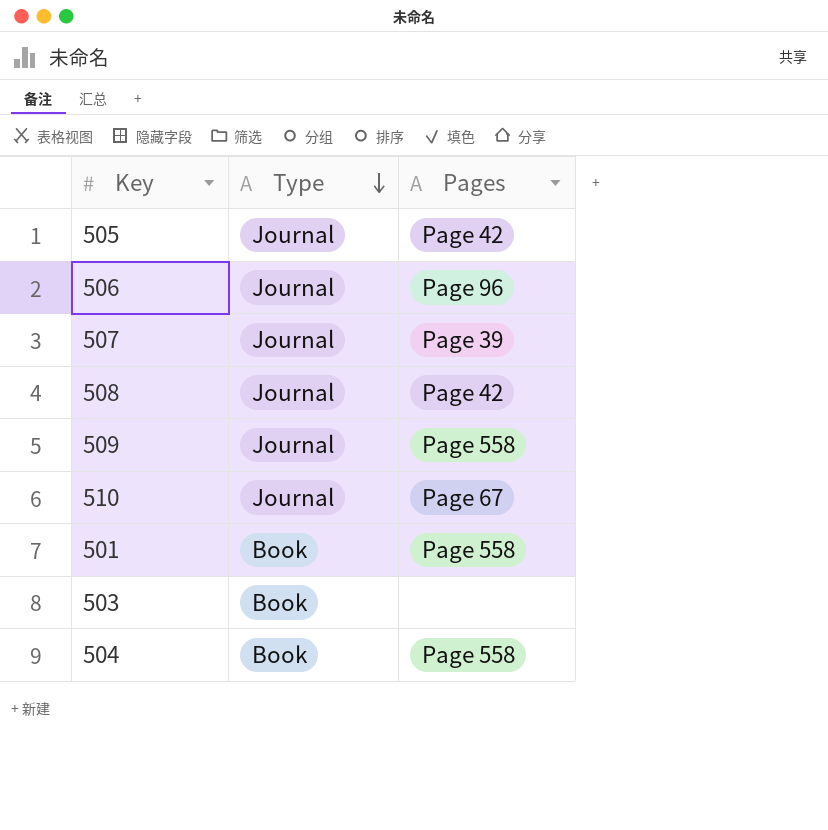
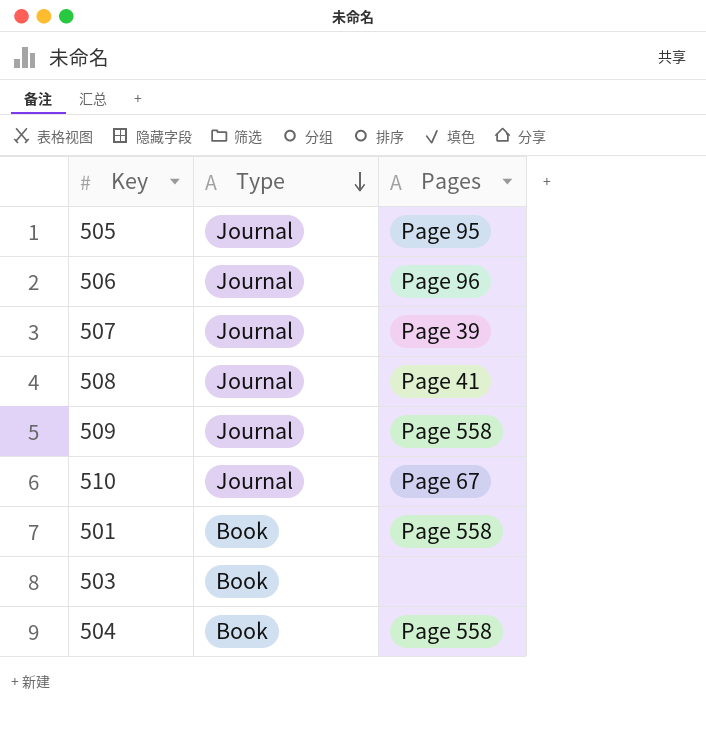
505 | Pages: Page 42 -> Page 95
508 | Pages: Page 42 -> Page 41

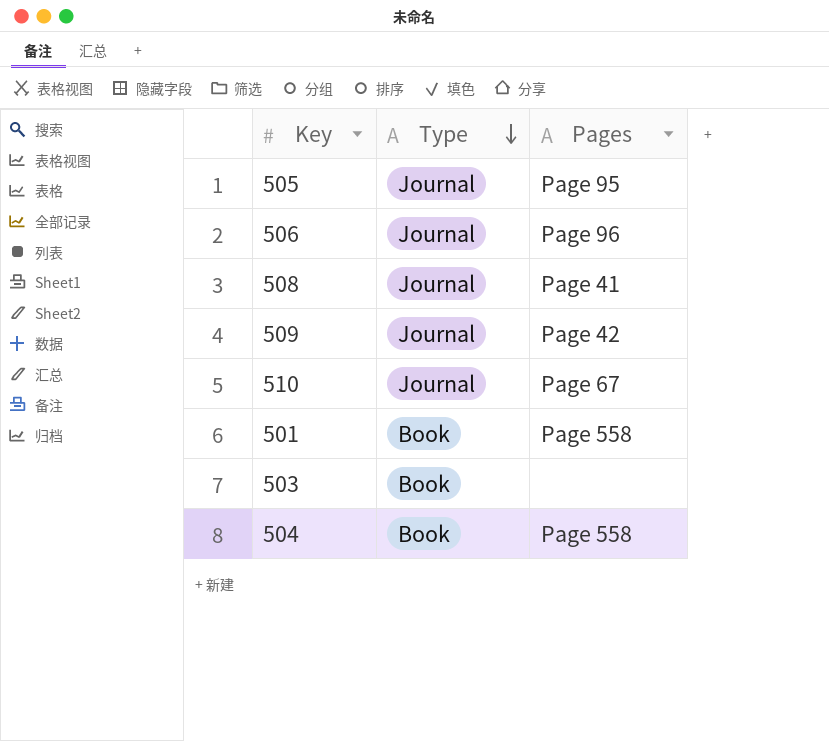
row 507: Journal | Page 39 -> none
509 | Pages: Page 558 -> Page 42

